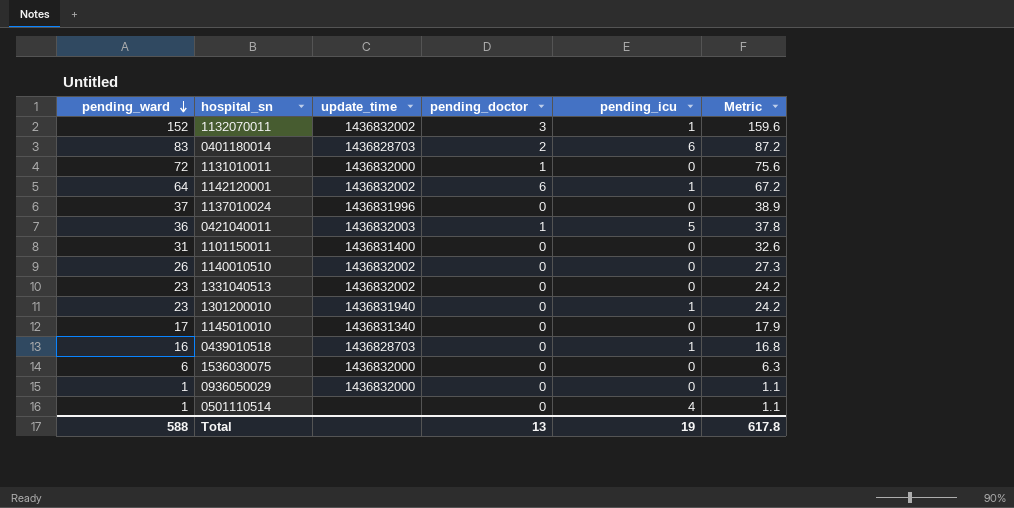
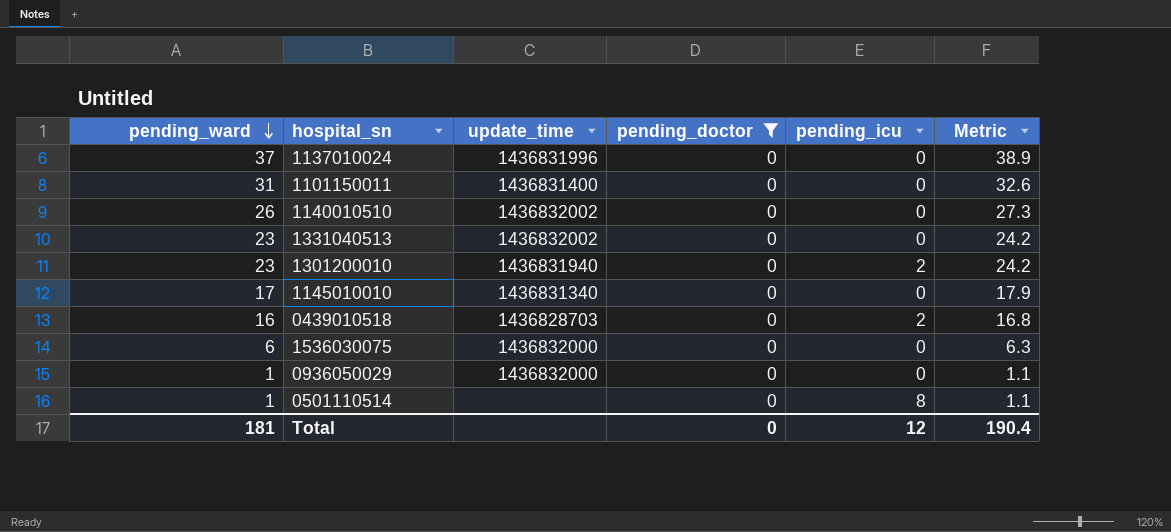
filter: none -> pending_doctor = 0
1301200010 | pending_icu: 1 -> 2
0439010518 | pending_icu: 1 -> 2
0501110514 | pending_icu: 4 -> 8
Total | pending_ward: 588 -> 181
Total | pending_doctor: 13 -> 0
Total | pending_icu: 19 -> 12
Total | Metric: 617.8 -> 190.4

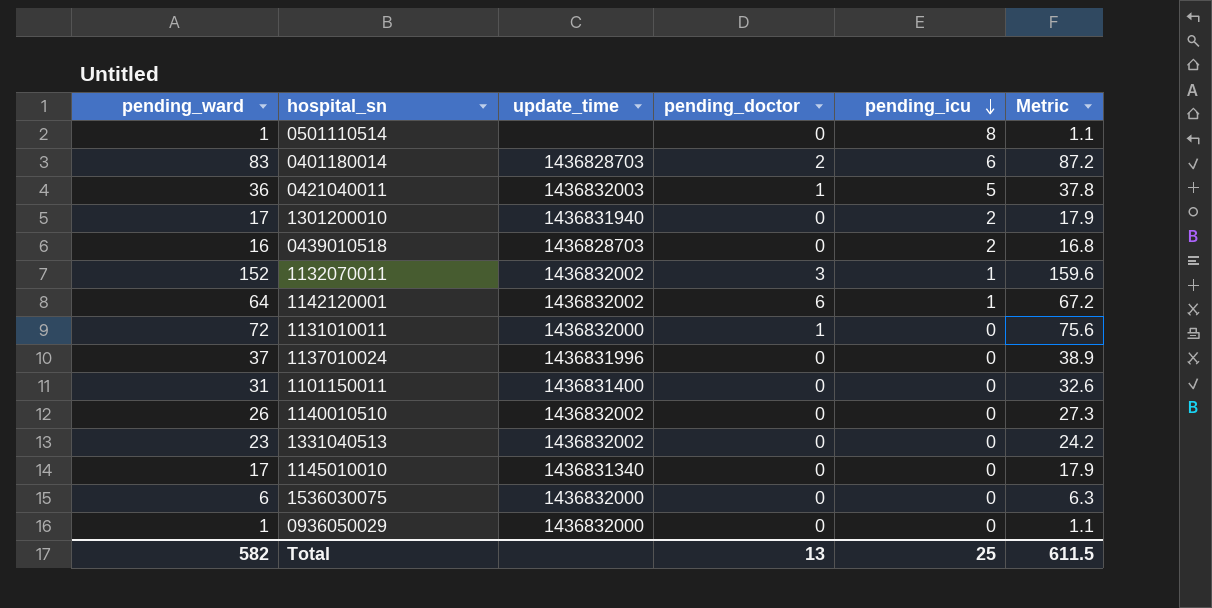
filter: pending_doctor = 0 -> none
row order: pending_ward descending -> pending_icu descending
1301200010 | pending_ward: 23 -> 17
1301200010 | Metric: 24.2 -> 17.9
Total | pending_ward: 181 -> 582
Total | pending_doctor: 0 -> 13
Total | pending_icu: 12 -> 25
Total | Metric: 190.4 -> 611.5

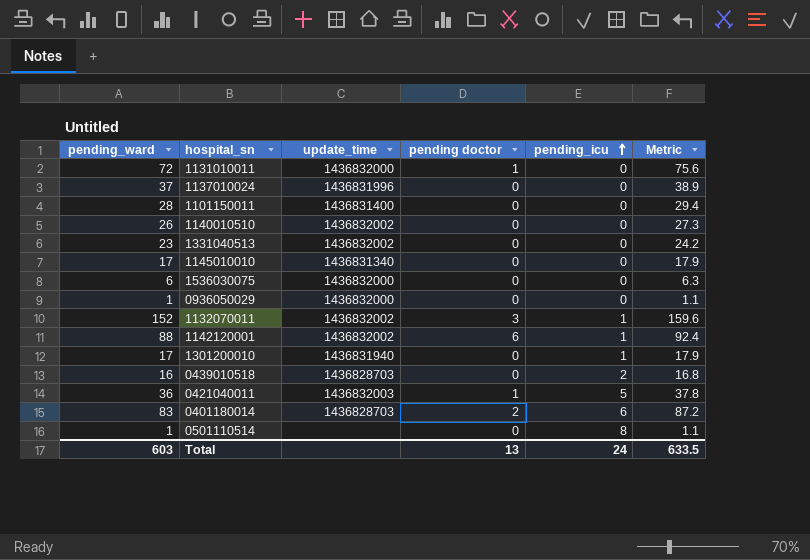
row order: pending_icu descending -> pending_icu ascending
column name: pending_doctor -> pending doctor
1101150011 | pending_ward: 31 -> 28
1101150011 | Metric: 32.6 -> 29.4
1142120001 | pending_ward: 64 -> 88
1142120001 | Metric: 67.2 -> 92.4
1301200010 | pending_icu: 2 -> 1
Total | pending_ward: 582 -> 603
Total | pending_icu: 25 -> 24
Total | Metric: 611.5 -> 633.5

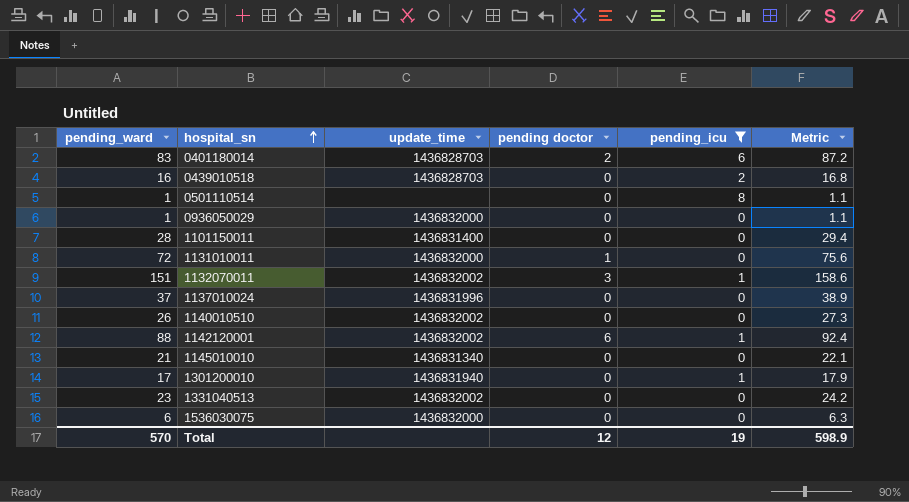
filter: none -> pending_icu != 5
row order: pending_icu ascending -> hospital_sn ascending
1132070011 | pending_ward: 152 -> 151
1132070011 | Metric: 159.6 -> 158.6
1145010010 | pending_ward: 17 -> 21
1145010010 | Metric: 17.9 -> 22.1
Total | pending_ward: 603 -> 570
Total | pending doctor: 13 -> 12
Total | pending_icu: 24 -> 19
Total | Metric: 633.5 -> 598.9

